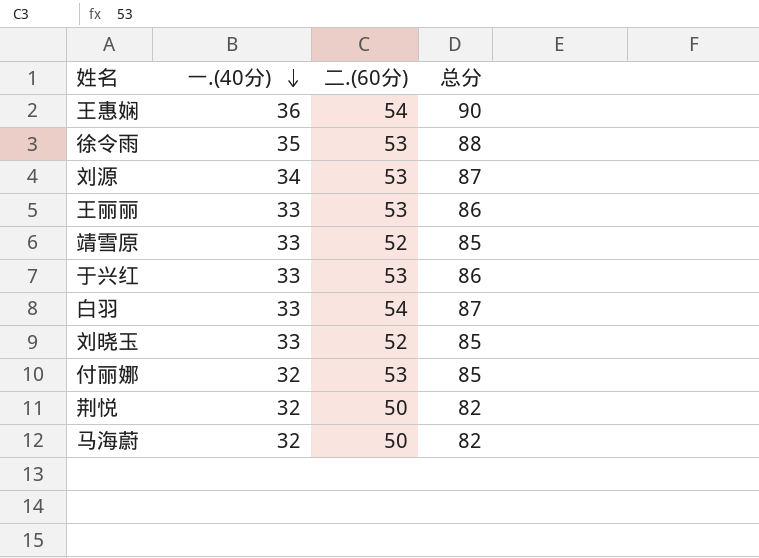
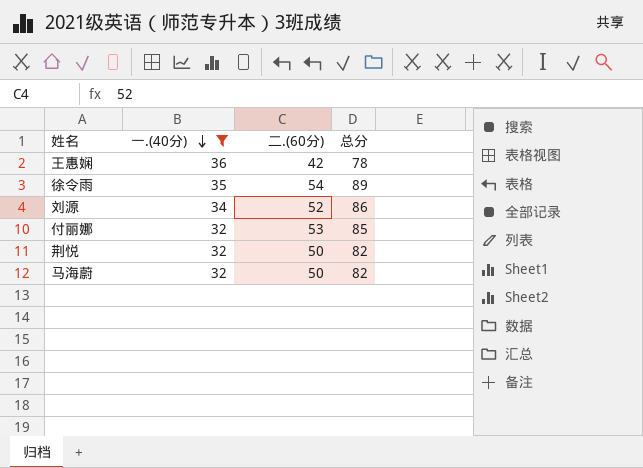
filter: none -> 一.(40分) != 33
王惠娴 | 二.(60分): 54 -> 42
王惠娴 | 总分: 90 -> 78
徐令雨 | 二.(60分): 53 -> 54
徐令雨 | 总分: 88 -> 89
刘源 | 二.(60分): 53 -> 52
刘源 | 总分: 87 -> 86

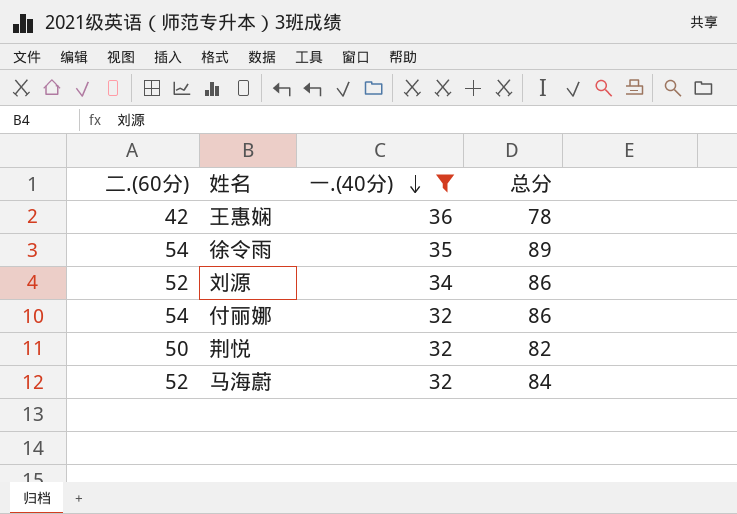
column 二.(60分) | position: 3 -> 1
付丽娜 | 二.(60分): 53 -> 54
付丽娜 | 总分: 85 -> 86
马海蔚 | 二.(60分): 50 -> 52
马海蔚 | 总分: 82 -> 84

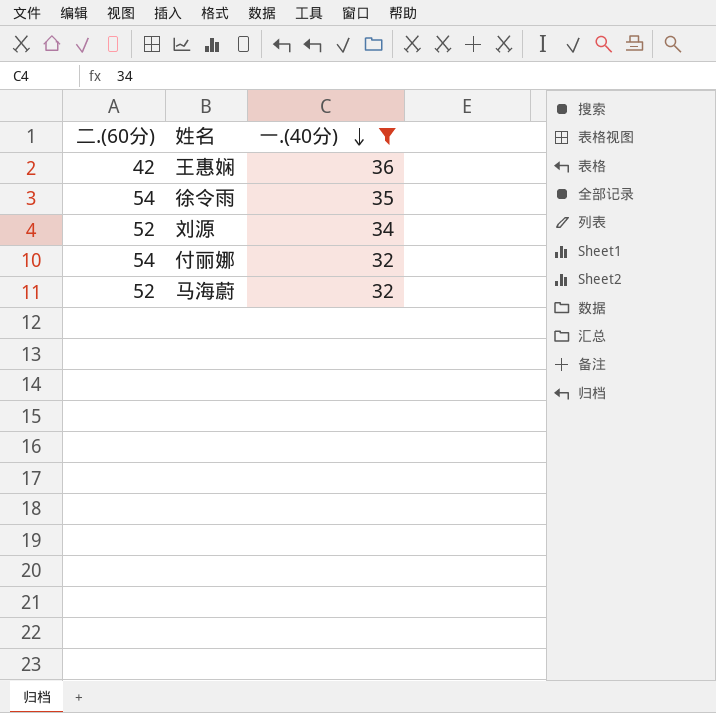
column 总分 | formula: [二.(60分)] + [一.(40分)] -> none
row 荆悦: 50 | 32 | 82 -> none

